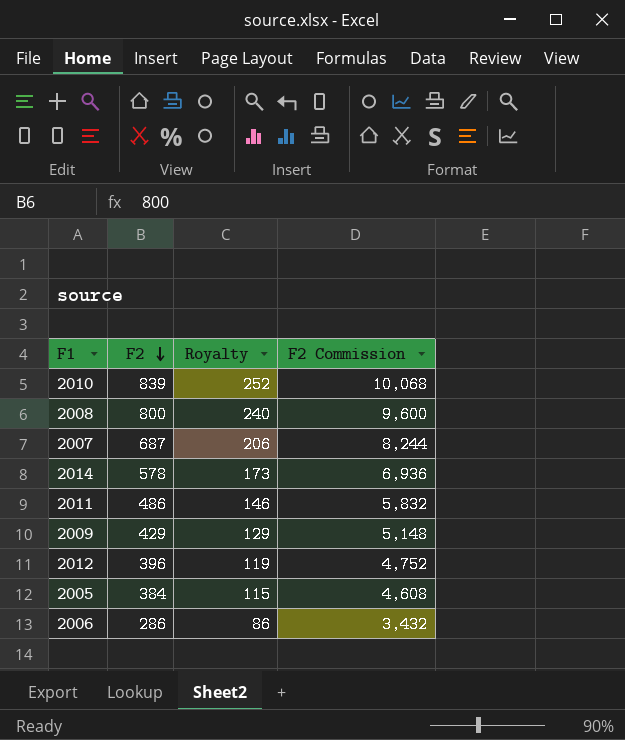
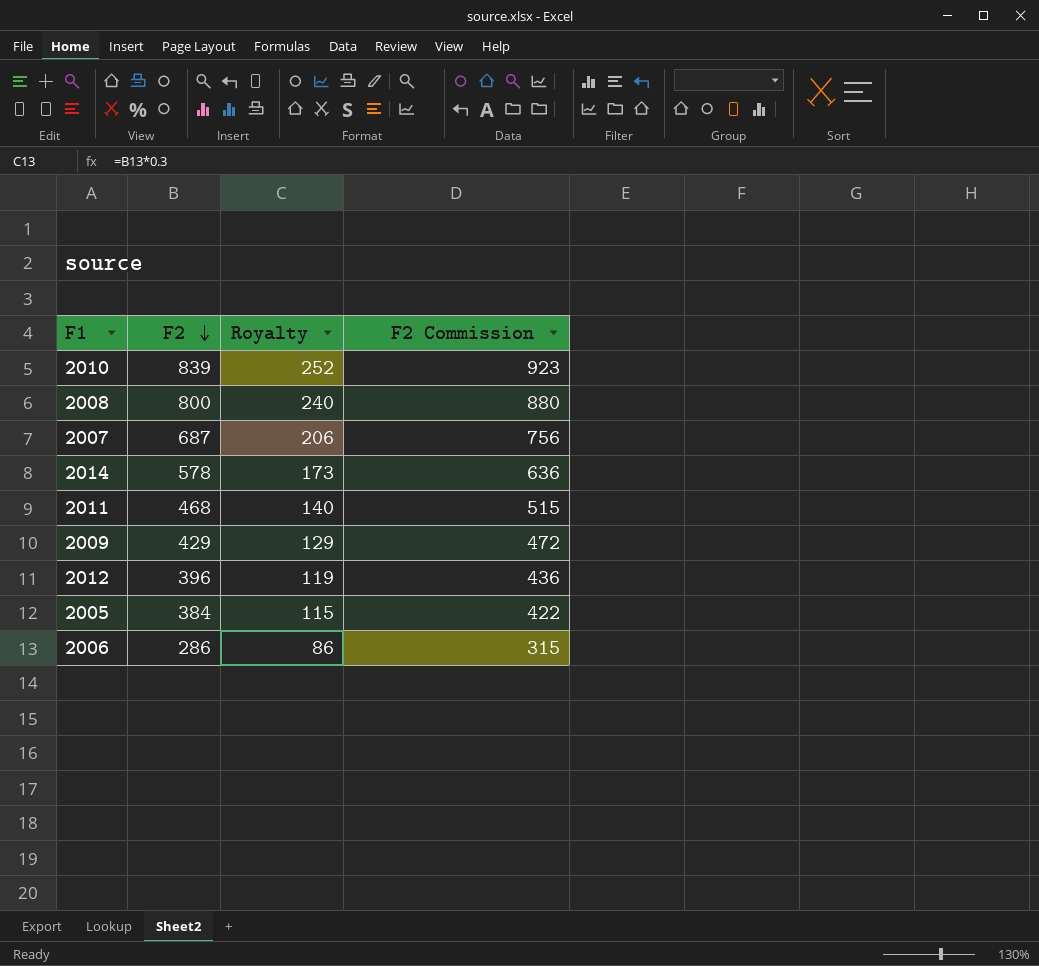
column F2 Commission | formula: [F2] * 12 -> [F2] * 1.1
2011 | F2: 486 -> 468
2011 | Royalty: 146 -> 140

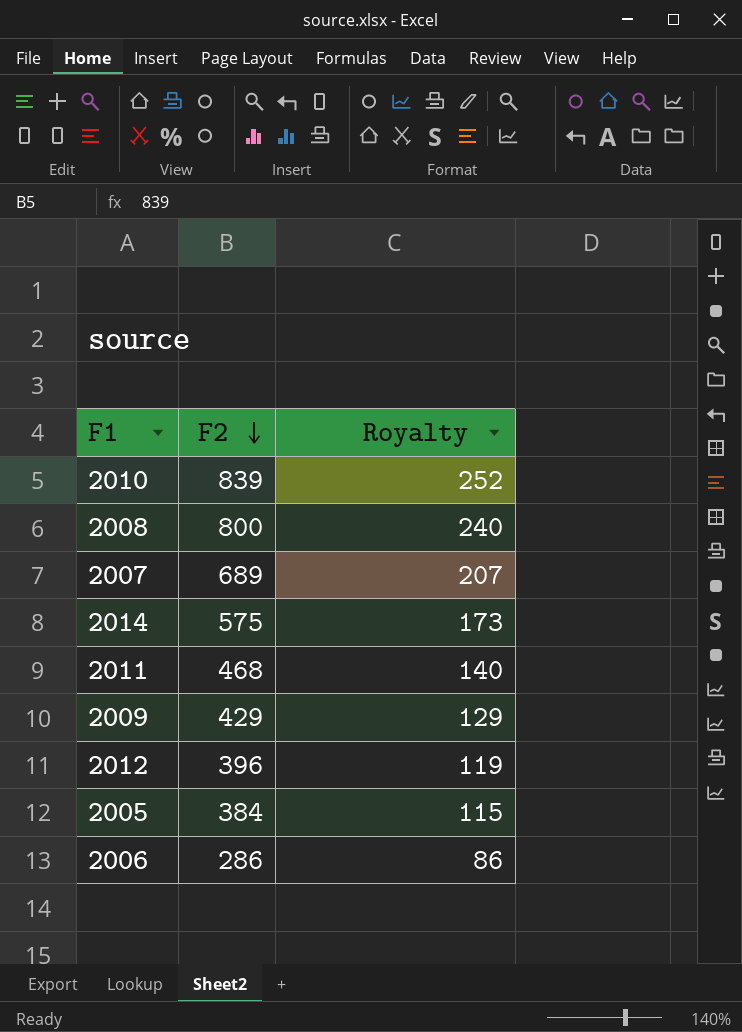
column F2 Commission | formula: [F2] * 1.1 -> none
2007 | F2: 687 -> 689
2007 | Royalty: 206 -> 207
2014 | F2: 578 -> 575

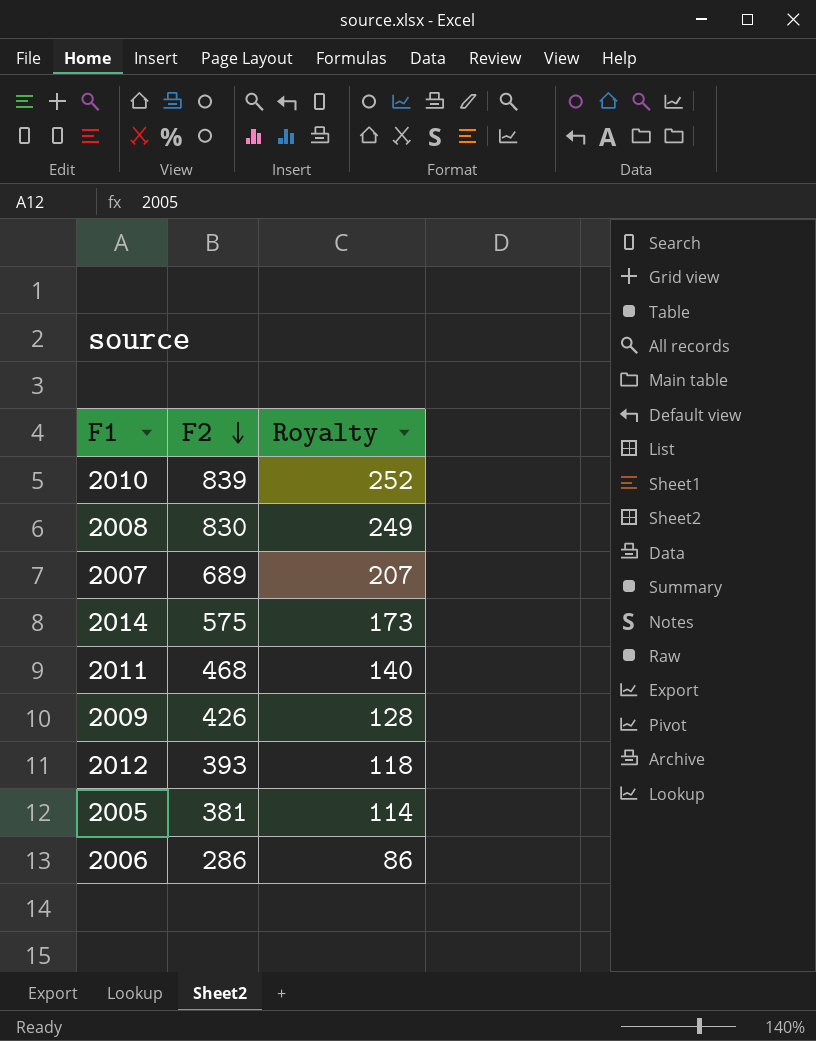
2008 | F2: 800 -> 830
2008 | Royalty: 240 -> 249
2009 | F2: 429 -> 426
2009 | Royalty: 129 -> 128
2012 | F2: 396 -> 393
2012 | Royalty: 119 -> 118
2005 | F2: 384 -> 381
2005 | Royalty: 115 -> 114

